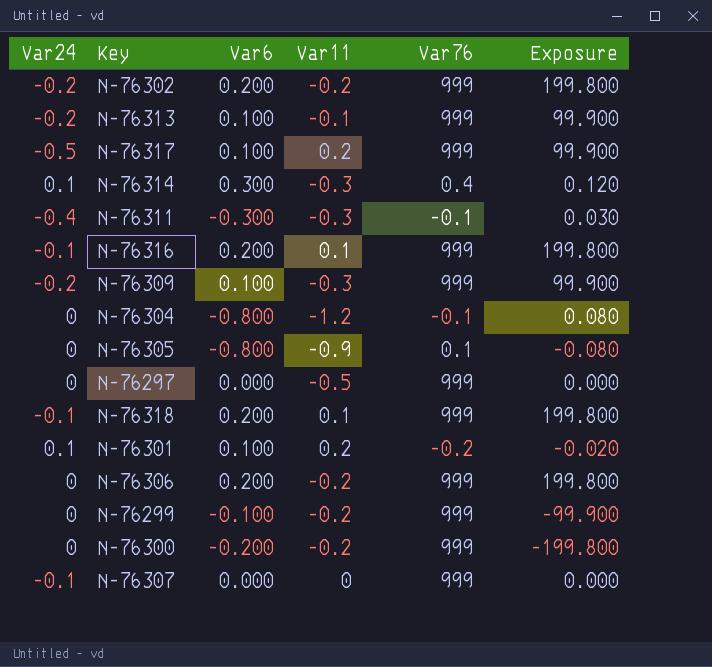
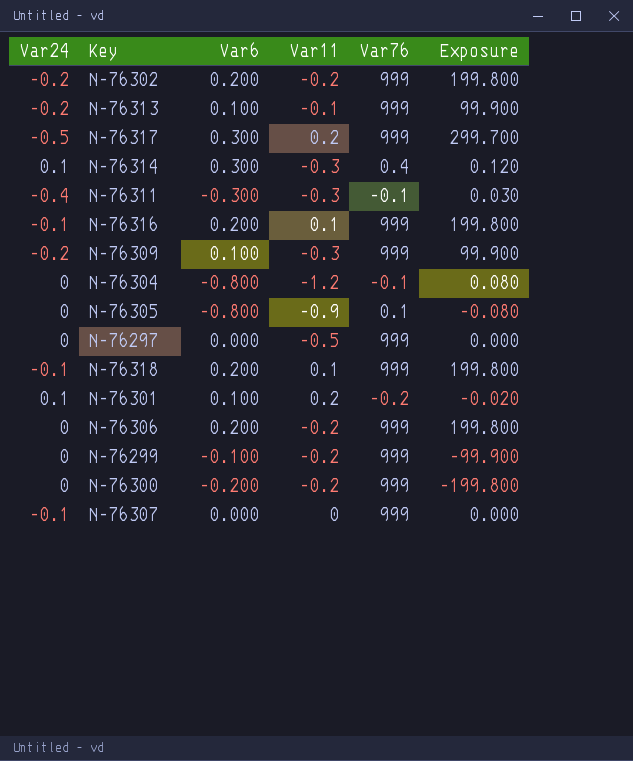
N-76317 | Var6: 0.100 -> 0.300
N-76317 | Exposure: 99.900 -> 299.700

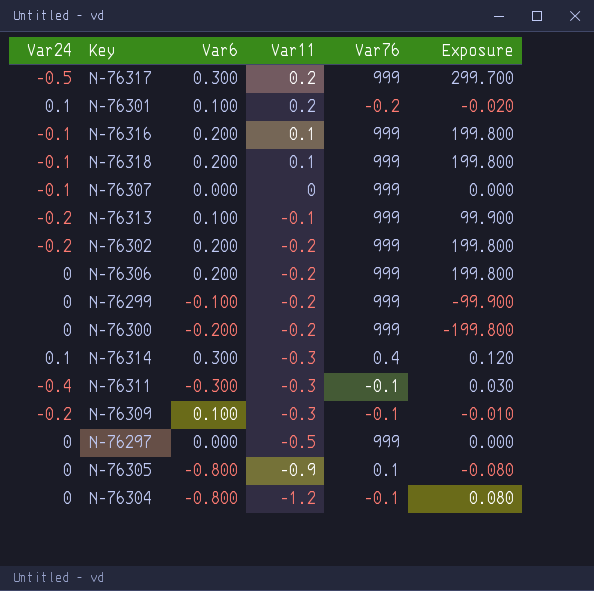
row order: none -> Var11 descending
N-76309 | Var76: 999 -> -0.1
N-76309 | Exposure: 99.900 -> -0.010

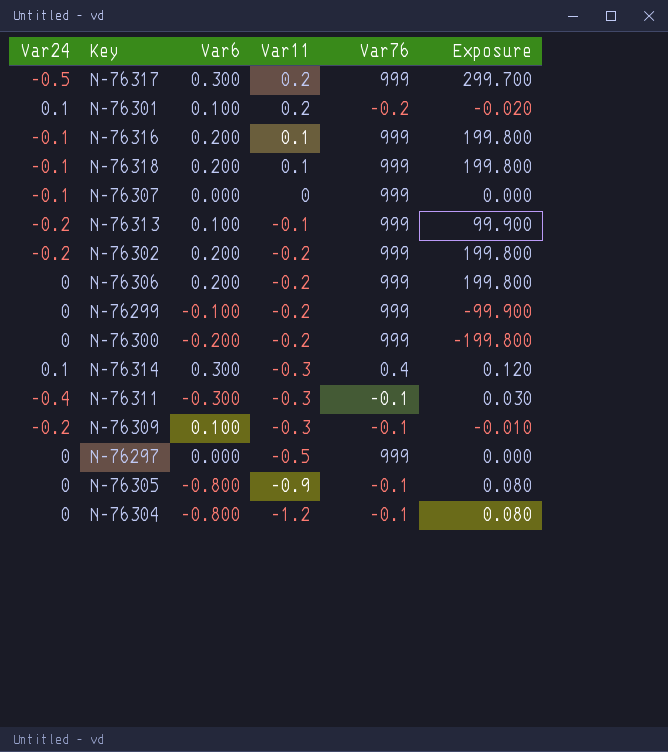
N-76305 | Var76: 0.1 -> -0.1
N-76305 | Exposure: -0.080 -> 0.080

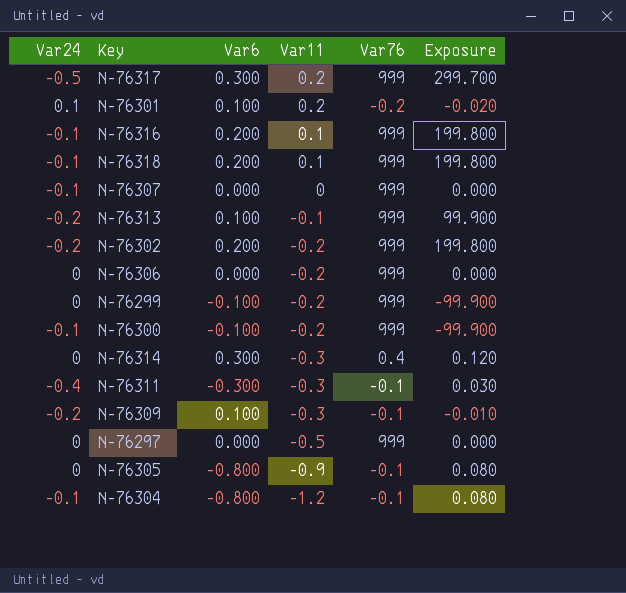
N-76306 | Var6: 0.200 -> 0.000
N-76306 | Exposure: 199.800 -> 0.000
N-76300 | Var24: 0 -> -0.1
N-76300 | Var6: -0.200 -> -0.100
N-76300 | Exposure: -199.800 -> -99.900
N-76314 | Var24: 0.1 -> 0
N-76304 | Var24: 0 -> -0.1

